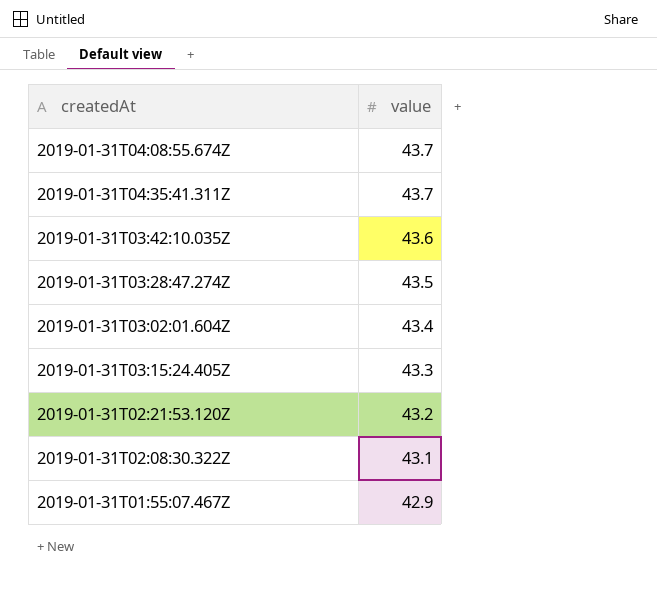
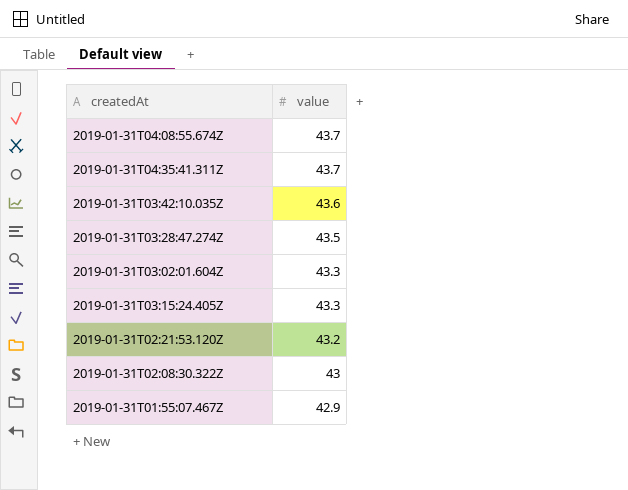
2019-01-31T03:02:01.604Z | value: 43.4 -> 43.3
2019-01-31T02:08:30.322Z | value: 43.1 -> 43

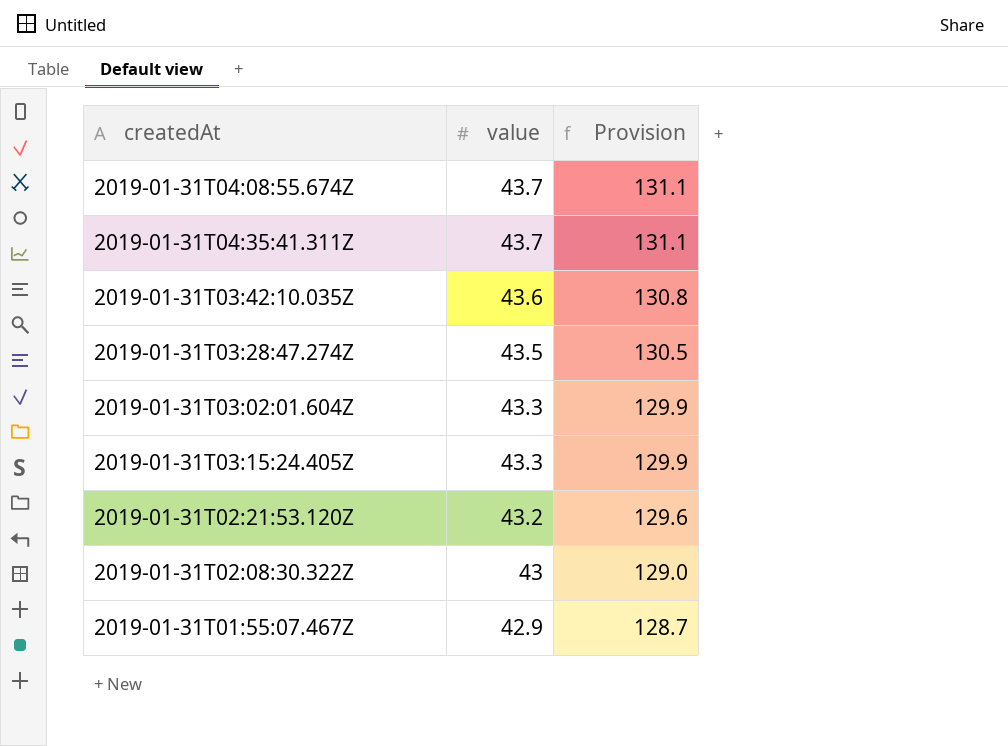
column Provision | formula: none -> [value] * 3

